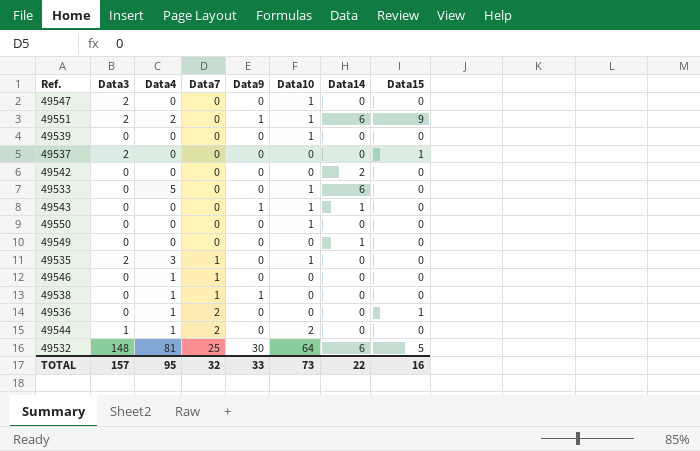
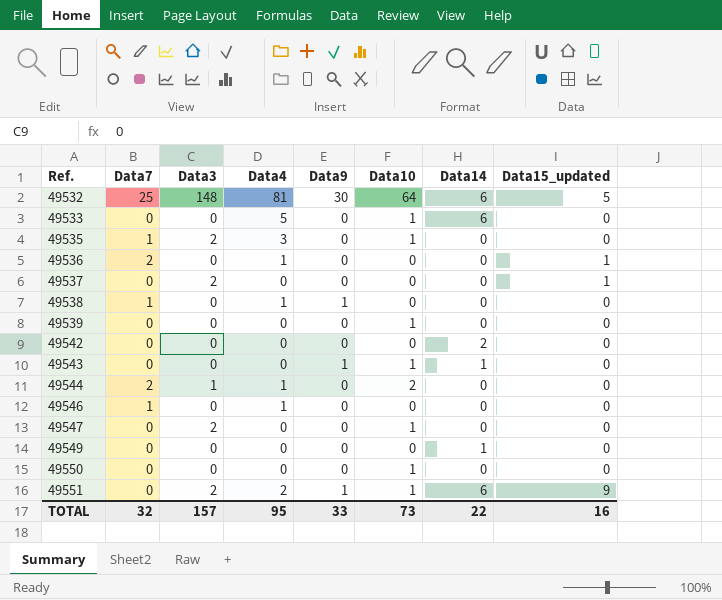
row order: Data7 ascending -> Ref. ascending
column Data7 | position: 4 -> 2
column name: Data15 -> Data15_updated

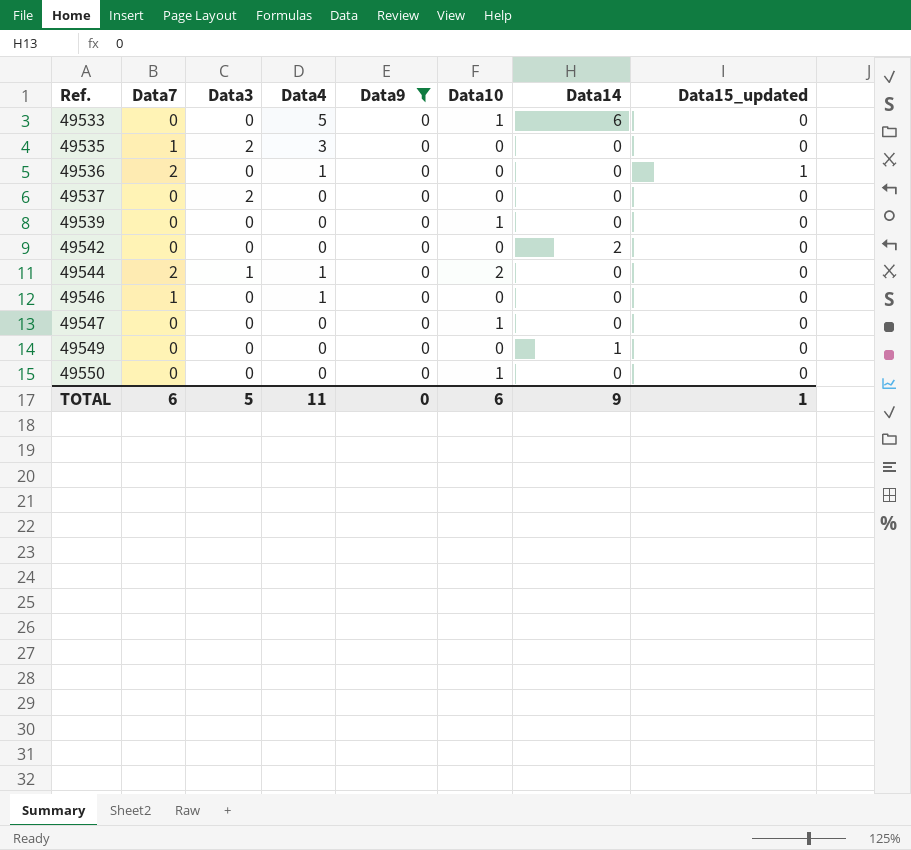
filter: none -> Data9 = 0
49535 | Data10: 1 -> 0
49537 | Data15_updated: 1 -> 0
49547 | Data3: 2 -> 0
TOTAL | Data7: 32 -> 6
TOTAL | Data3: 157 -> 5
TOTAL | Data4: 95 -> 11
TOTAL | Data9: 33 -> 0
TOTAL | Data10: 73 -> 6
TOTAL | Data14: 22 -> 9
TOTAL | Data15_updated: 16 -> 1

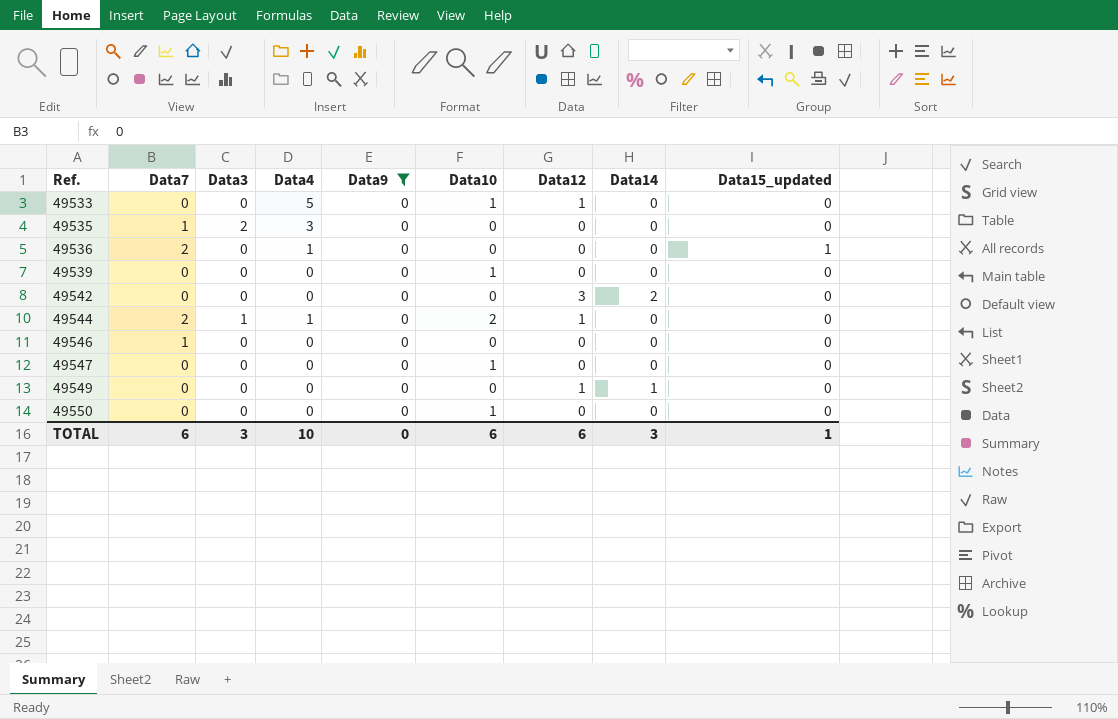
column Data12 | position: none -> 7
row 49537: 0 | 2 | 0 | 0 | 0 | 0 | 0 -> none
49533 | Data14: 6 -> 0
49546 | Data4: 1 -> 0
TOTAL | Data3: 5 -> 3
TOTAL | Data4: 11 -> 10
TOTAL | Data14: 9 -> 3

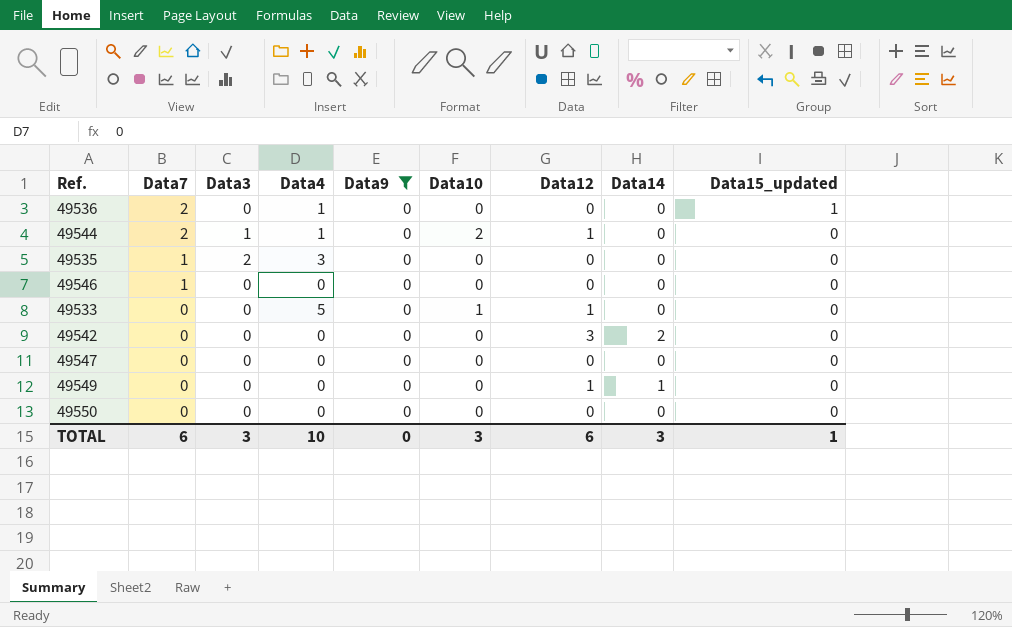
row order: Ref. ascending -> Data7 descending
row 49539: 0 | 0 | 0 | 0 | 1 | 0 | 0 | 0 -> none
49547 | Data10: 1 -> 0
49550 | Data10: 1 -> 0
TOTAL | Data10: 6 -> 3

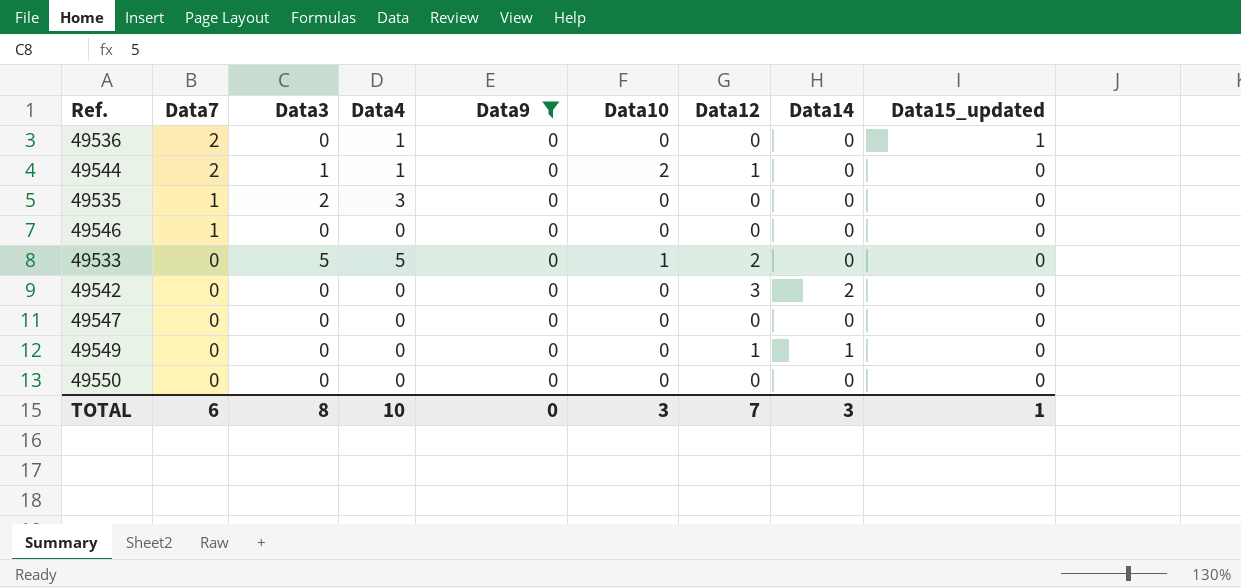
49533 | Data3: 0 -> 5
49533 | Data12: 1 -> 2
TOTAL | Data3: 3 -> 8
TOTAL | Data12: 6 -> 7

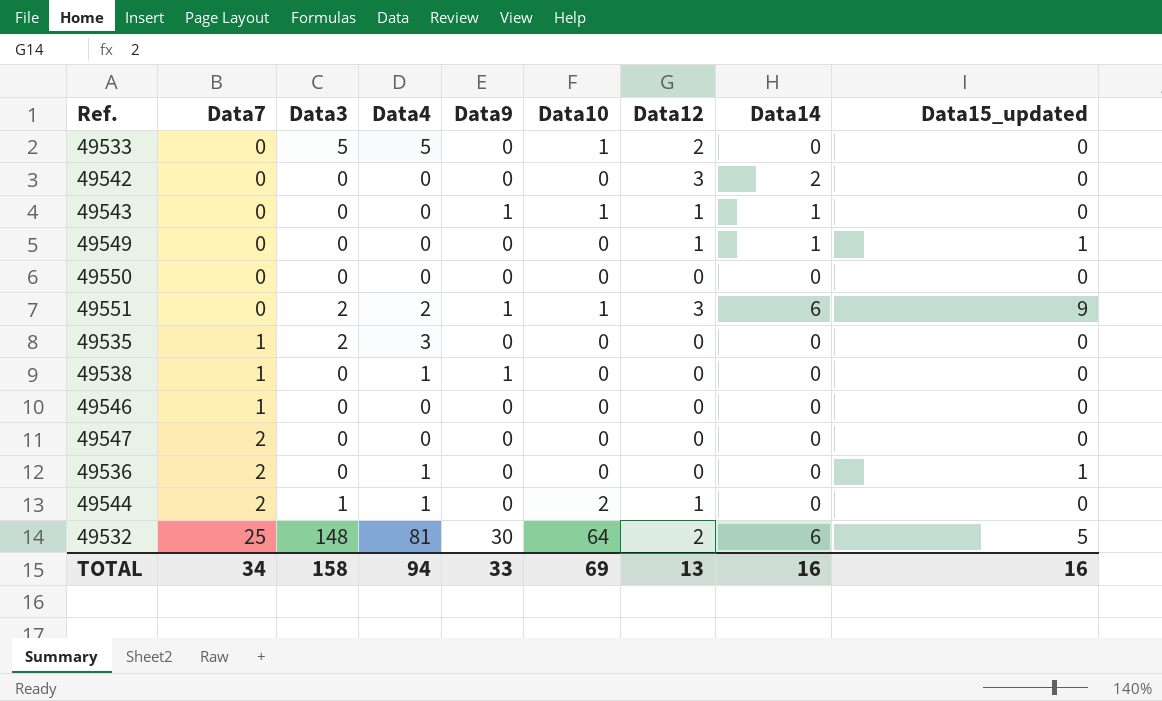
filter: Data9 = 0 -> none
row order: Data7 descending -> Data7 ascending
49549 | Data15_updated: 0 -> 1
49547 | Data7: 0 -> 2
TOTAL | Data7: 6 -> 34
TOTAL | Data3: 8 -> 158
TOTAL | Data4: 10 -> 94
TOTAL | Data9: 0 -> 33
TOTAL | Data10: 3 -> 69
TOTAL | Data12: 7 -> 13
TOTAL | Data14: 3 -> 16
TOTAL | Data15_updated: 1 -> 16

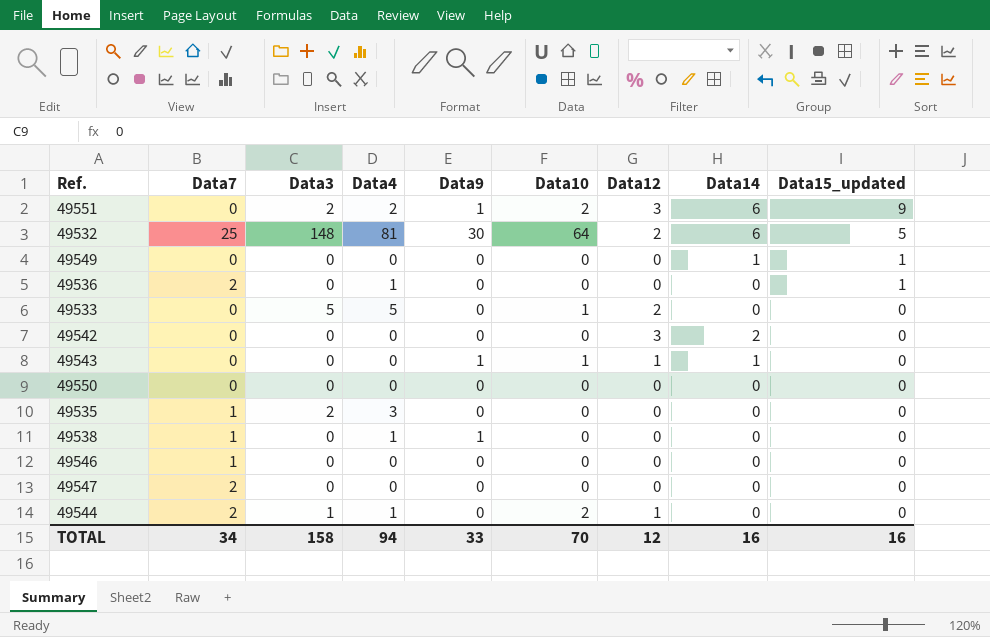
row order: Data7 ascending -> Data15_updated descending
49551 | Data10: 1 -> 2
49549 | Data12: 1 -> 0
TOTAL | Data10: 69 -> 70
TOTAL | Data12: 13 -> 12

